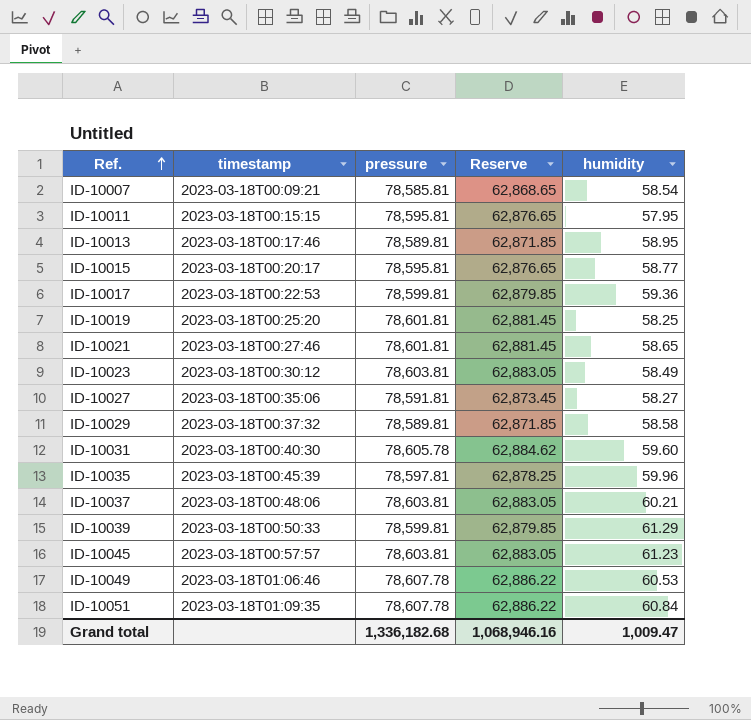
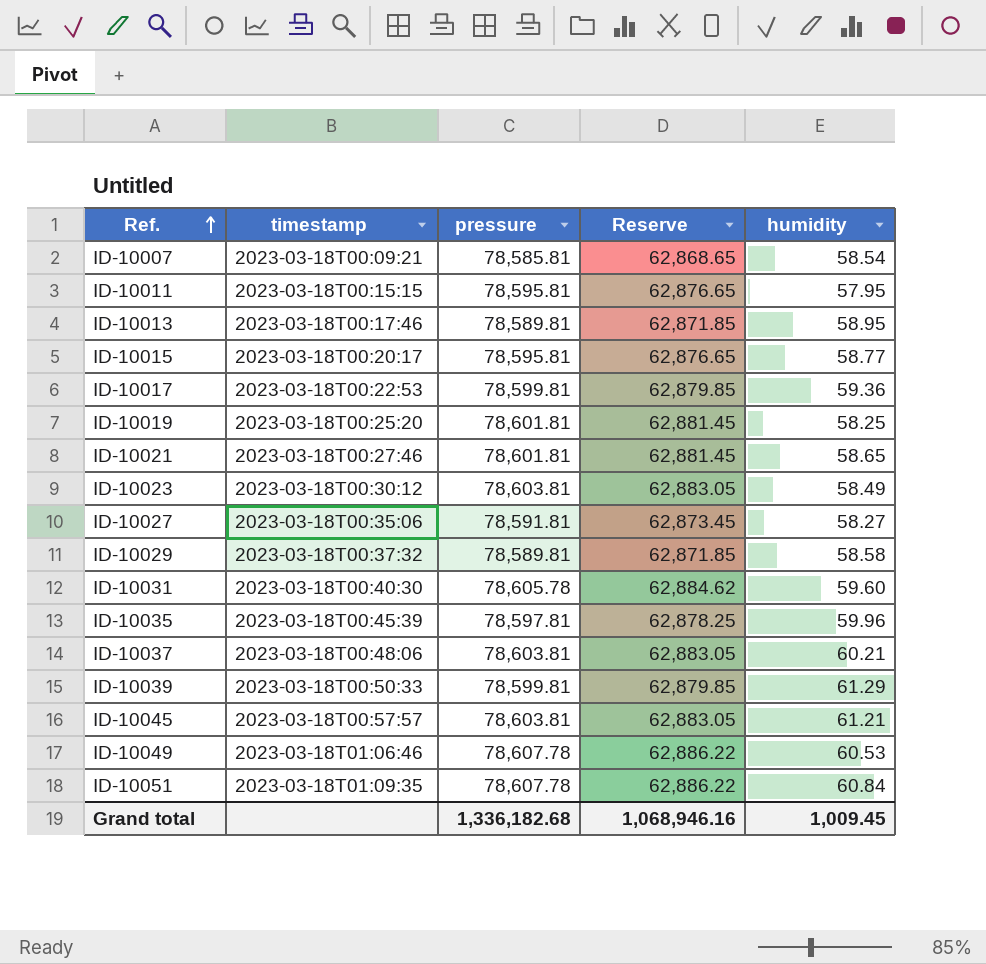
ID-10045 | humidity: 61.23 -> 61.21
Grand total | humidity: 1,009.47 -> 1,009.45

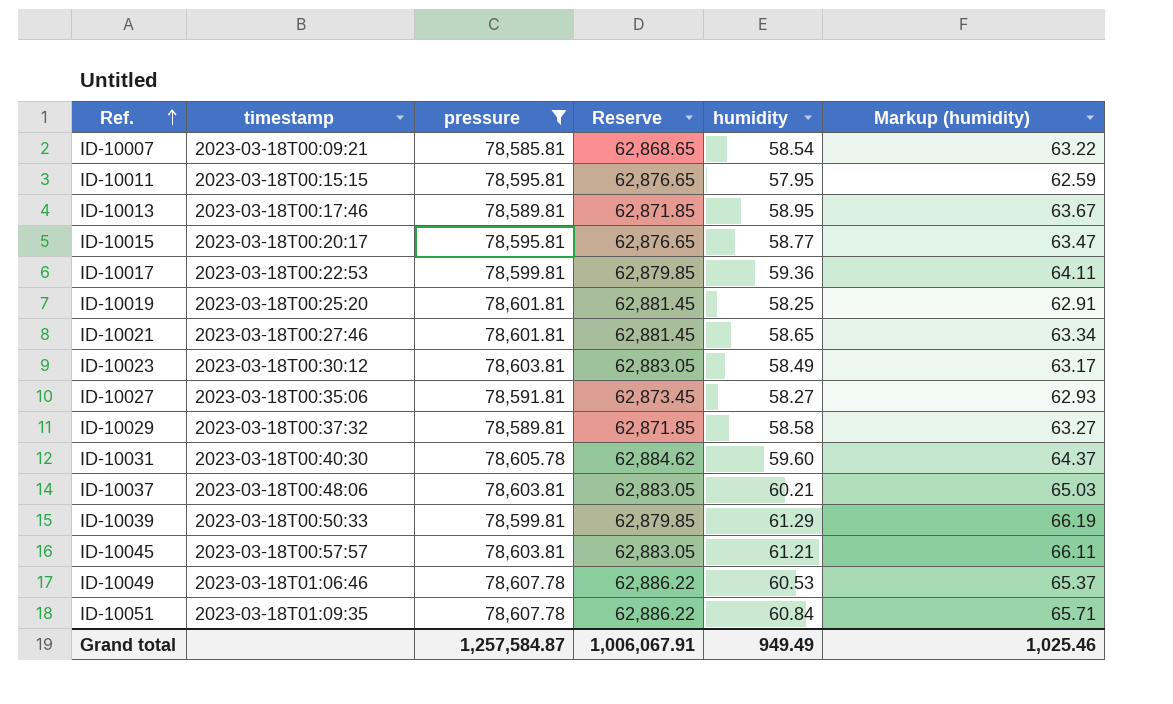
filter: none -> pressure != 78,597.81
column Markup (humidity) | formula: none -> [humidity] * 1.08
Grand total | pressure: 1,336,182.68 -> 1,257,584.87
Grand total | Reserve: 1,068,946.16 -> 1,006,067.91
Grand total | humidity: 1,009.45 -> 949.49

